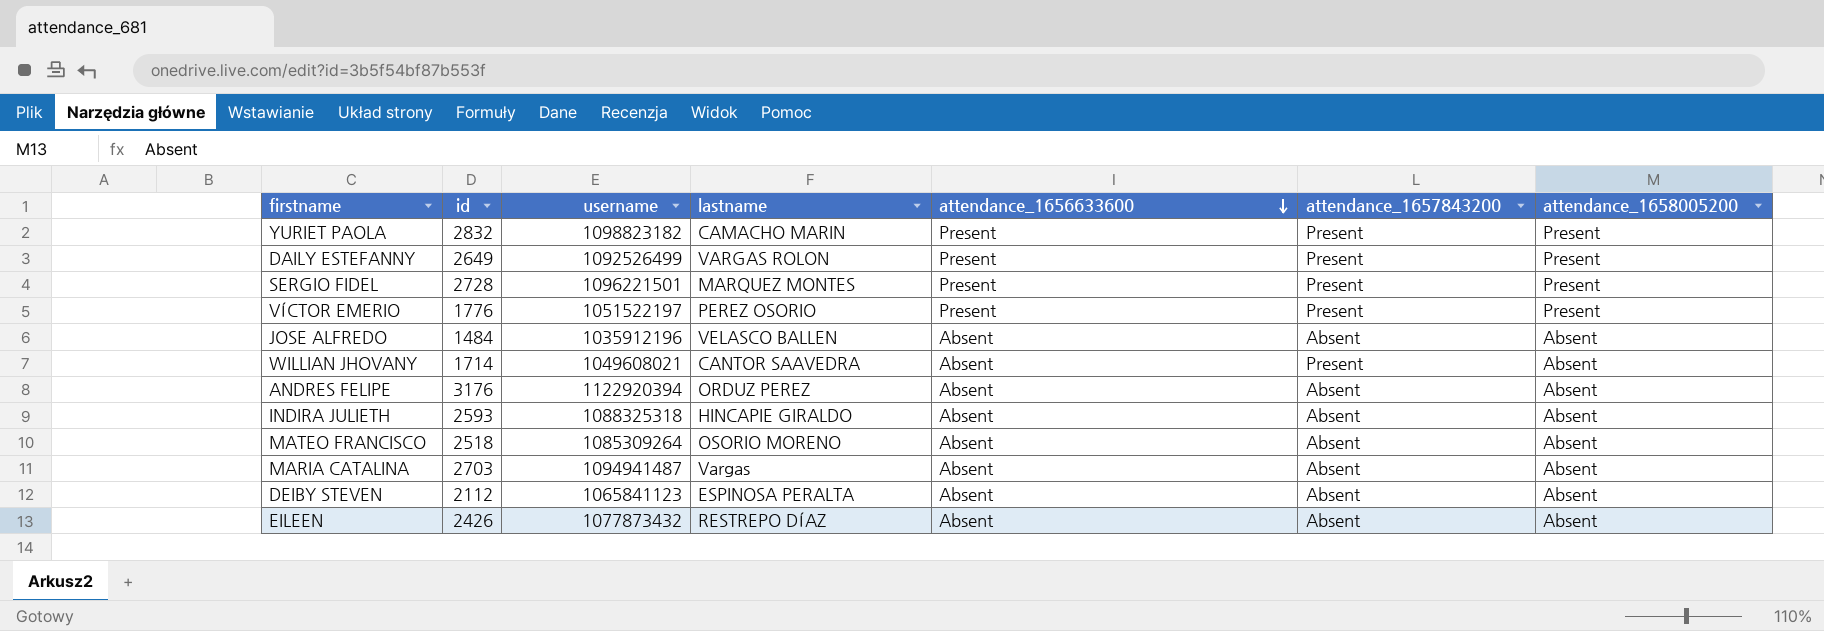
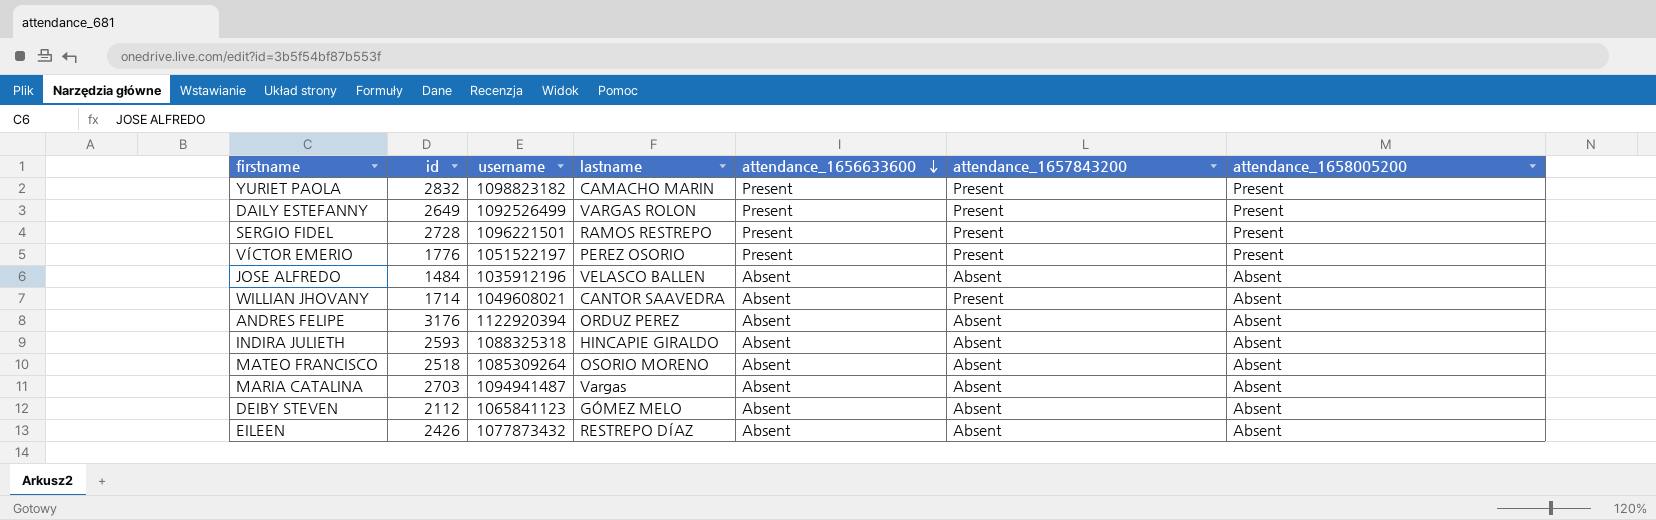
SERGIO FIDEL | lastname: MARQUEZ MONTES -> RAMOS RESTREPO
DEIBY STEVEN | lastname: ESPINOSA PERALTA -> GÓMEZ MELO

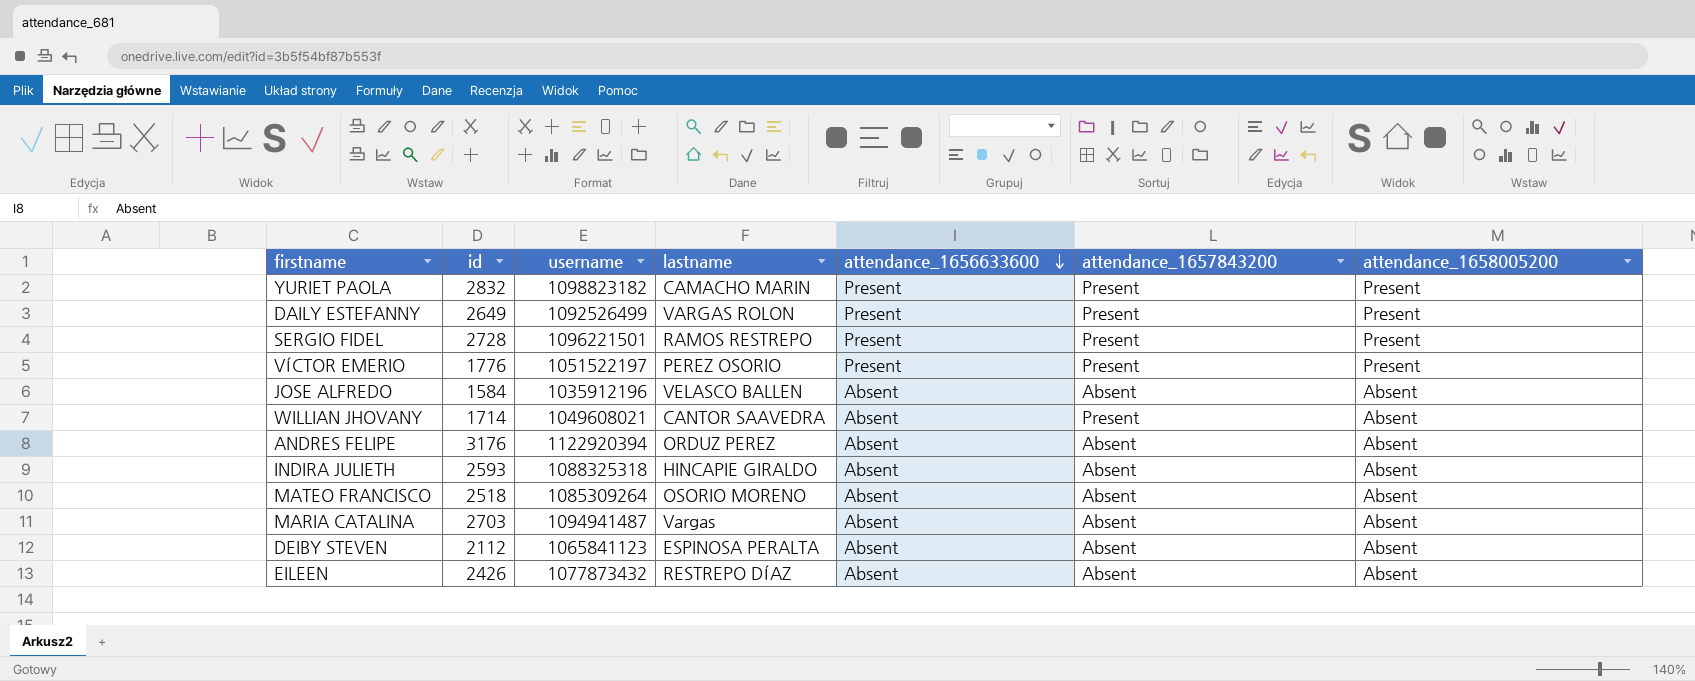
JOSE ALFREDO | id: 1484 -> 1584
DEIBY STEVEN | lastname: GÓMEZ MELO -> ESPINOSA PERALTA

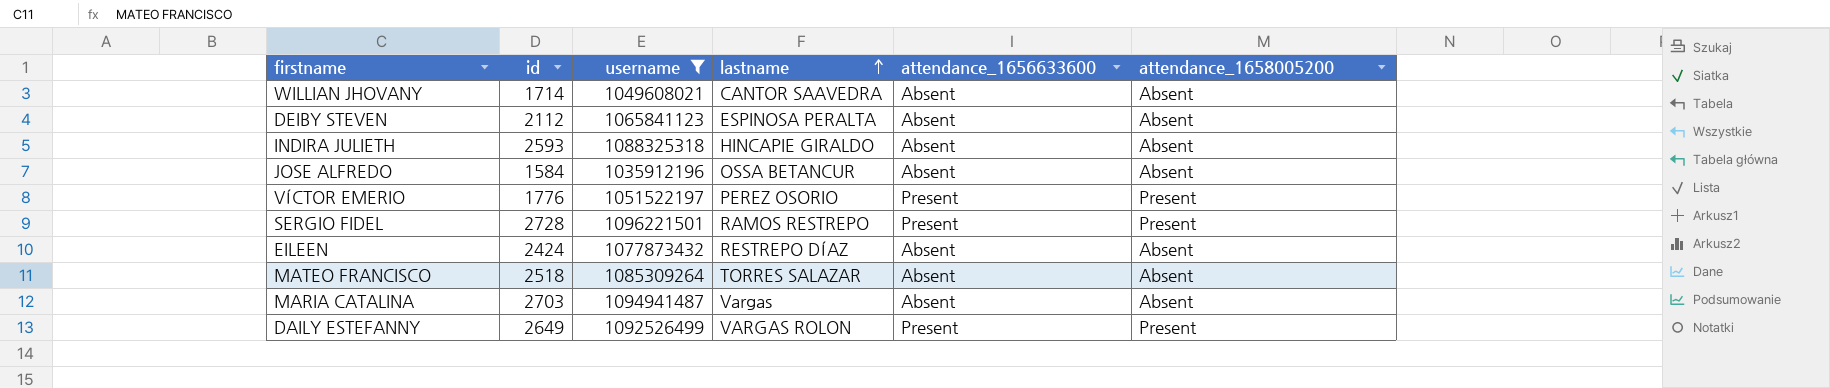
filter: none -> username <= 1096221501
row order: attendance_1656633600 descending -> lastname ascending
column attendance_1657843200 | position: 6 -> none
JOSE ALFREDO | lastname: VELASCO BALLEN -> OSSA BETANCUR
EILEEN | id: 2426 -> 2424
MATEO FRANCISCO | lastname: OSORIO MORENO -> TORRES SALAZAR

